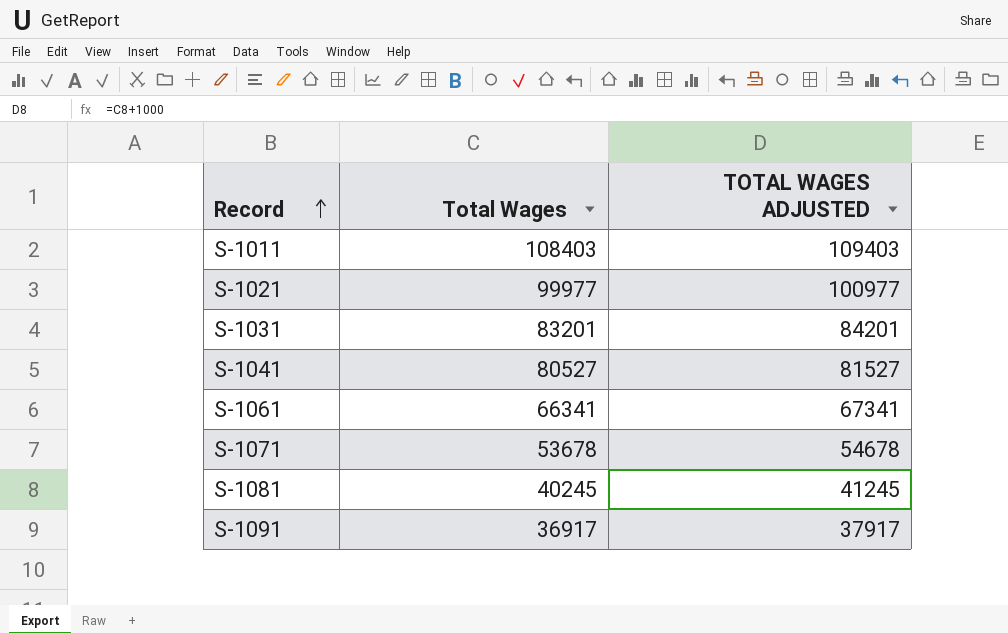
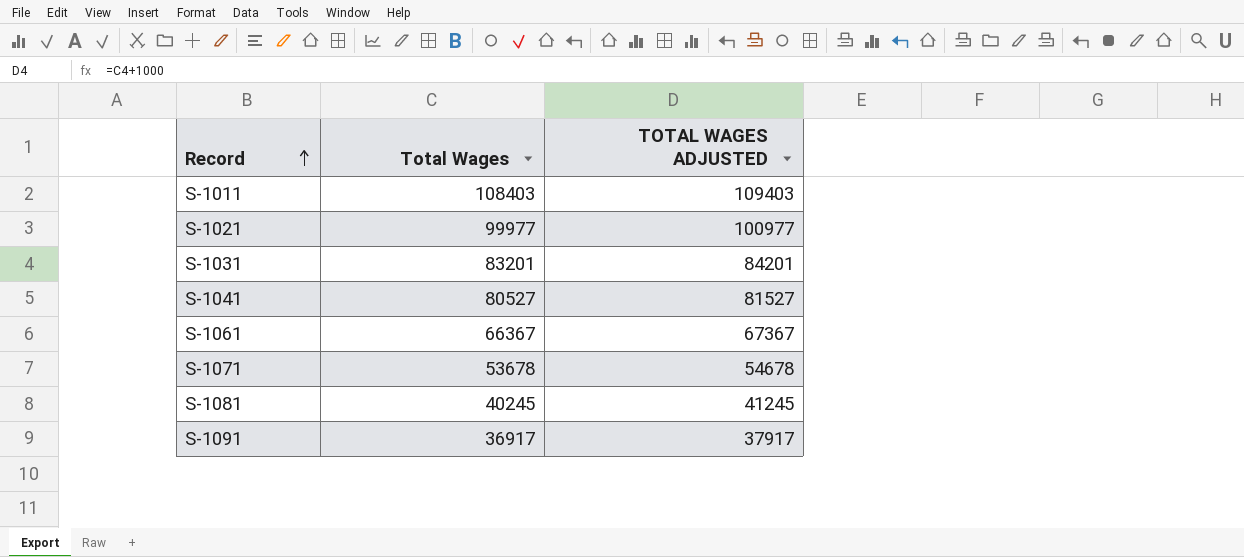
S-1061 | Total Wages: 66341 -> 66367
S-1061 | TOTAL WAGES ADJUSTED: 67341 -> 67367

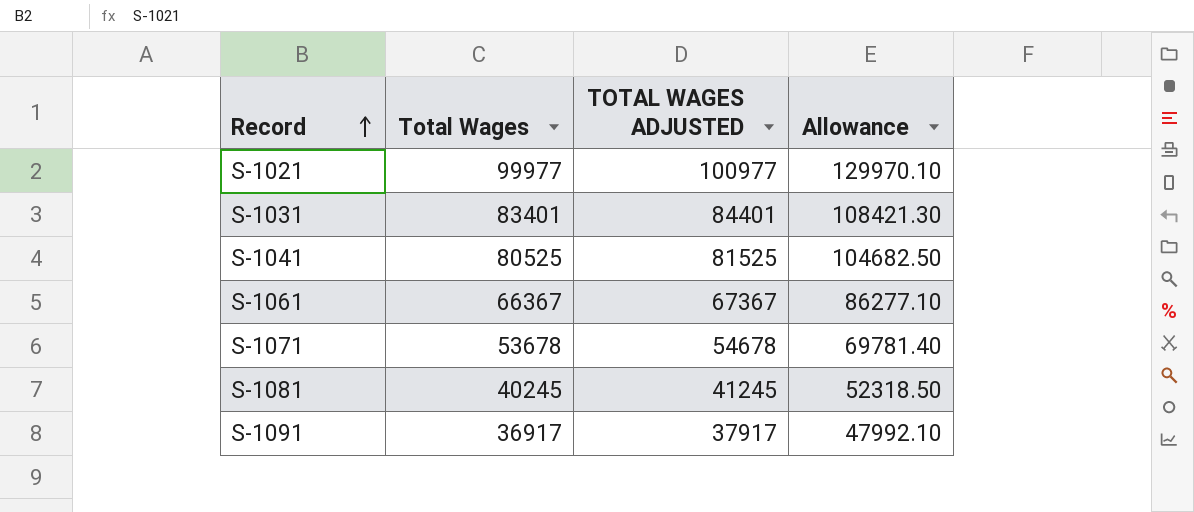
column Allowance | formula: none -> [Total Wages] * 1.3
row S-1011: 108403 | 109403 -> none
S-1031 | Total Wages: 83201 -> 83401
S-1031 | TOTAL WAGES ADJUSTED: 84201 -> 84401
S-1041 | Total Wages: 80527 -> 80525
S-1041 | TOTAL WAGES ADJUSTED: 81527 -> 81525

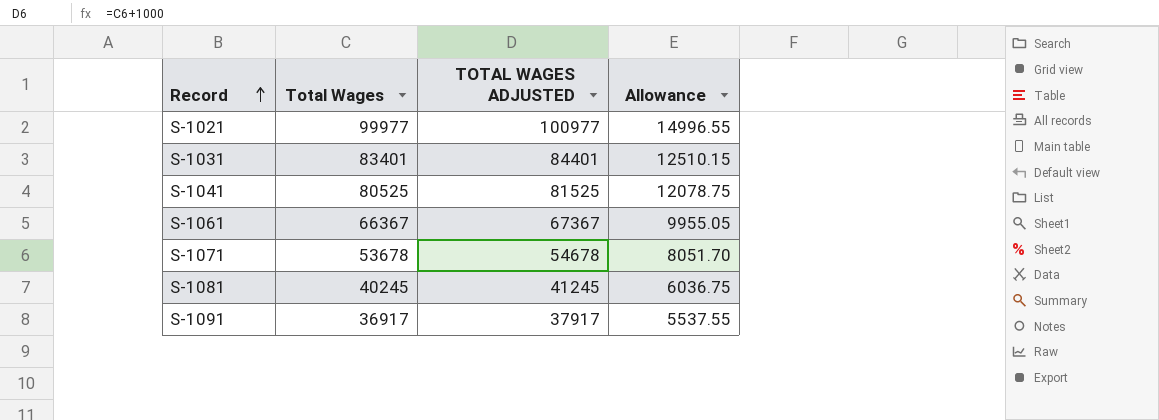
column Allowance | formula: [Total Wages] * 1.3 -> [Total Wages] * 0.15

